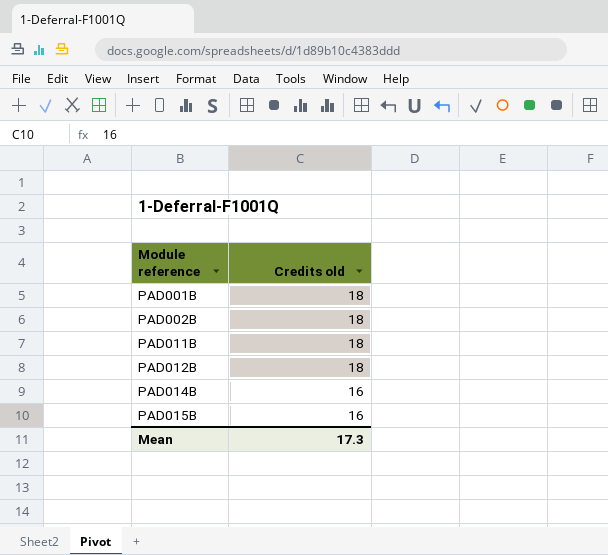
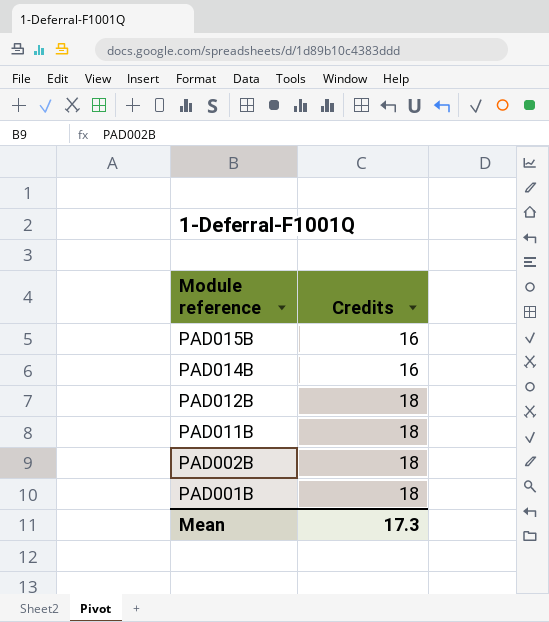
row order: Module reference ascending -> Module reference descending
column name: Credits old -> Credits

